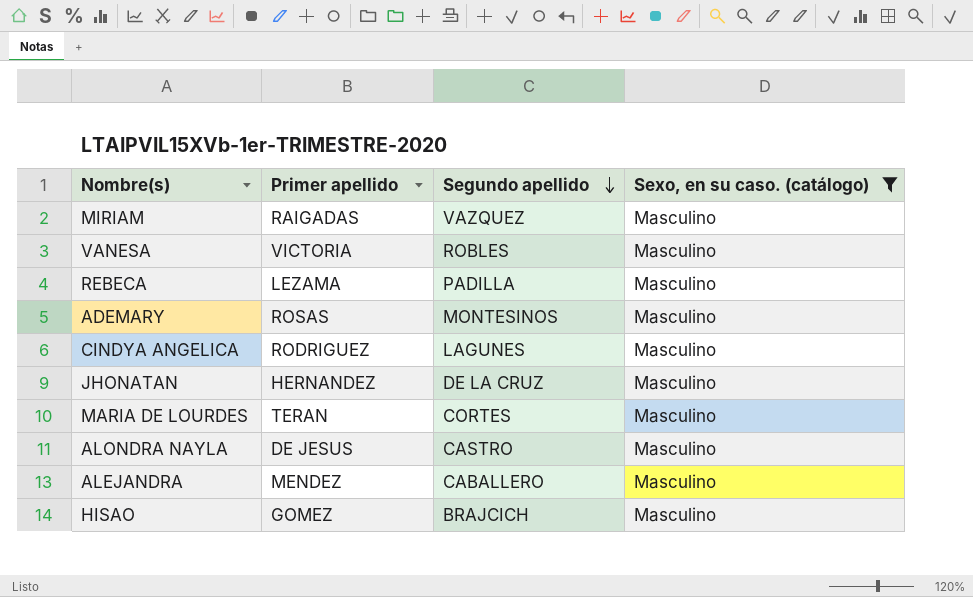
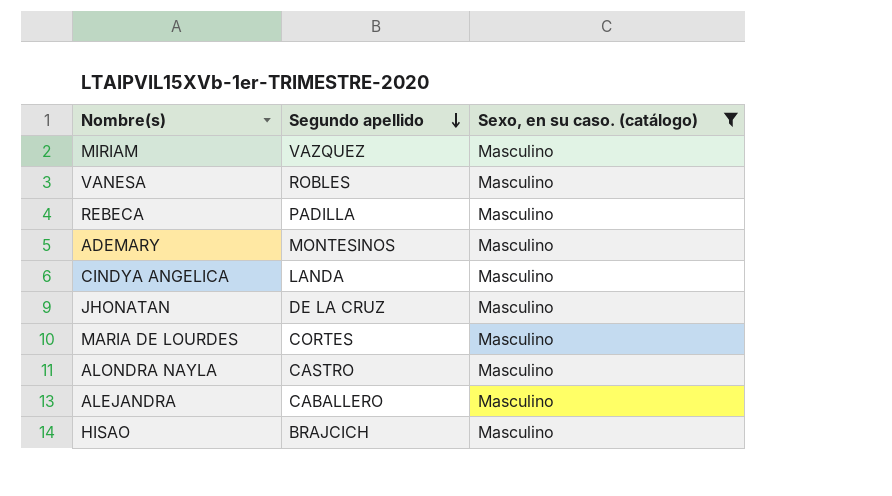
column Primer apellido | position: 2 -> none
CINDYA ANGELICA | Segundo apellido: LAGUNES -> LANDA

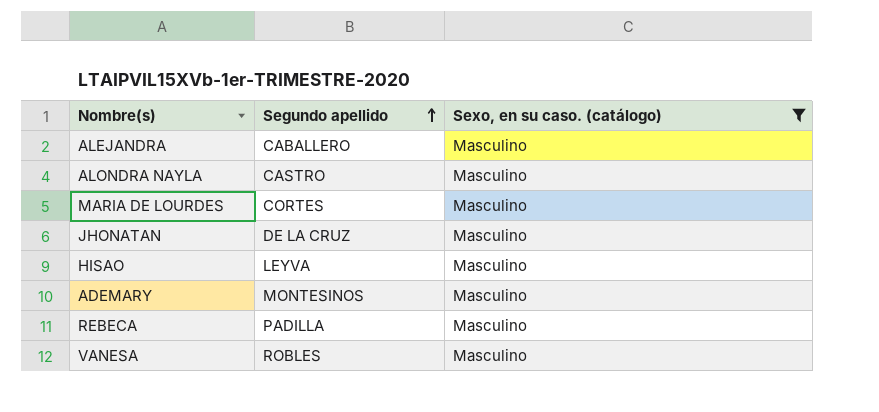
row order: Segundo apellido descending -> Segundo apellido ascending
row MIRIAM: VAZQUEZ | Masculino -> none
row CINDYA ANGELICA: LANDA | Masculino -> none
HISAO | Segundo apellido: BRAJCICH -> LEYVA

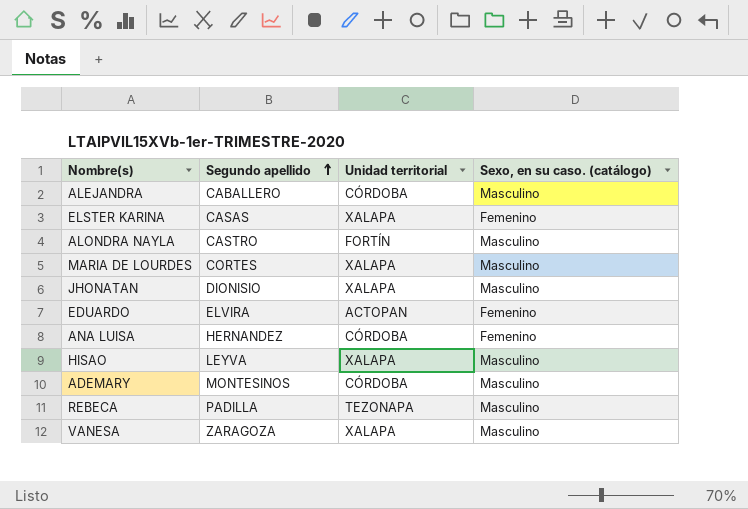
filter: Sexo, en su caso. (catálogo) = Masculino -> none
column Unidad territorial | position: none -> 3
JHONATAN | Segundo apellido: DE LA CRUZ -> DIONISIO
VANESA | Segundo apellido: ROBLES -> ZARAGOZA

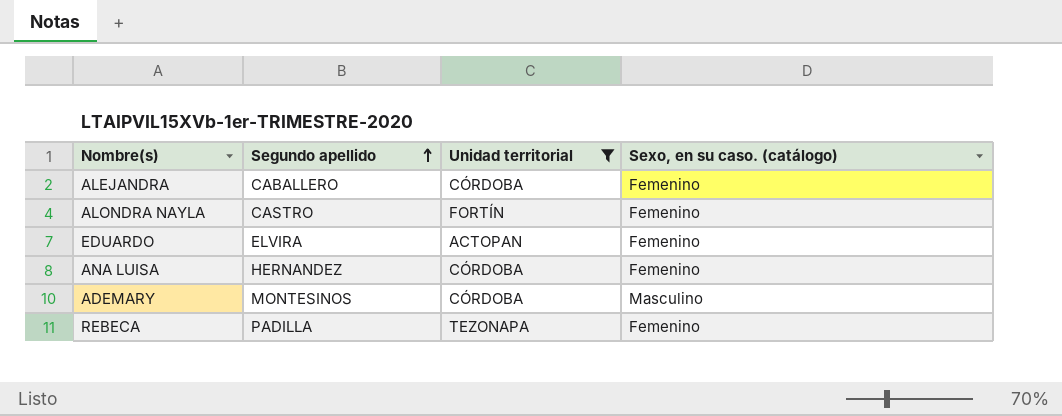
filter: none -> Unidad territorial != XALAPA
ALEJANDRA | Sexo, en su caso. (catálogo): Masculino -> Femenino
ALONDRA NAYLA | Sexo, en su caso. (catálogo): Masculino -> Femenino
REBECA | Sexo, en su caso. (catálogo): Masculino -> Femenino

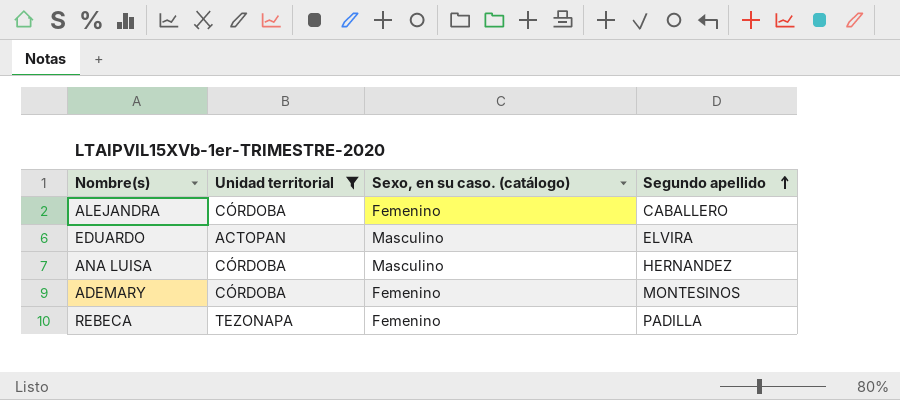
column Segundo apellido | position: 2 -> 4
row ALONDRA NAYLA: CASTRO | FORTÍN | Femenino -> none
EDUARDO | Sexo, en su caso. (catálogo): Femenino -> Masculino
ANA LUISA | Sexo, en su caso. (catálogo): Femenino -> Masculino
ADEMARY | Sexo, en su caso. (catálogo): Masculino -> Femenino

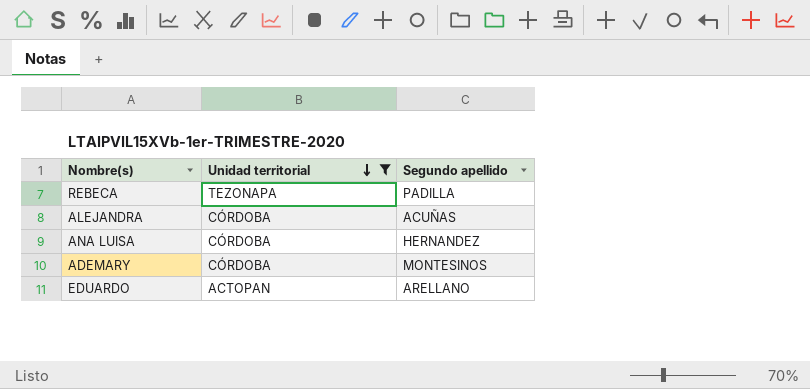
row order: Segundo apellido ascending -> Unidad territorial descending
column Sexo, en su caso. (catálogo) | position: 3 -> none
ALEJANDRA | Segundo apellido: CABALLERO -> ACUÑAS
EDUARDO | Segundo apellido: ELVIRA -> ARELLANO

